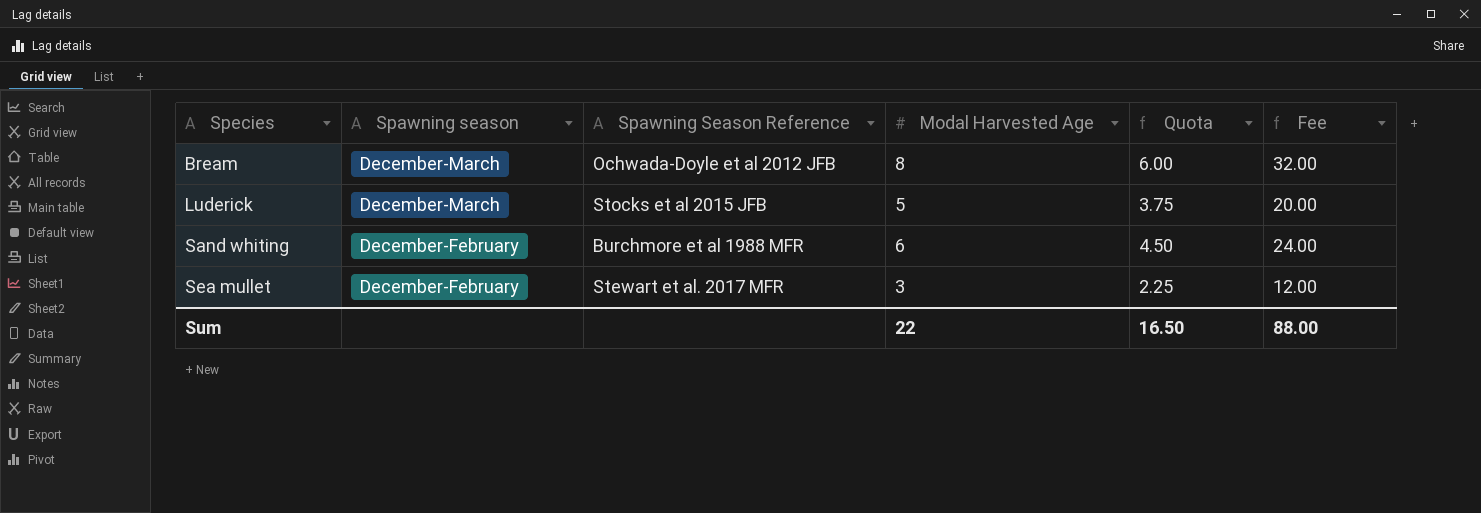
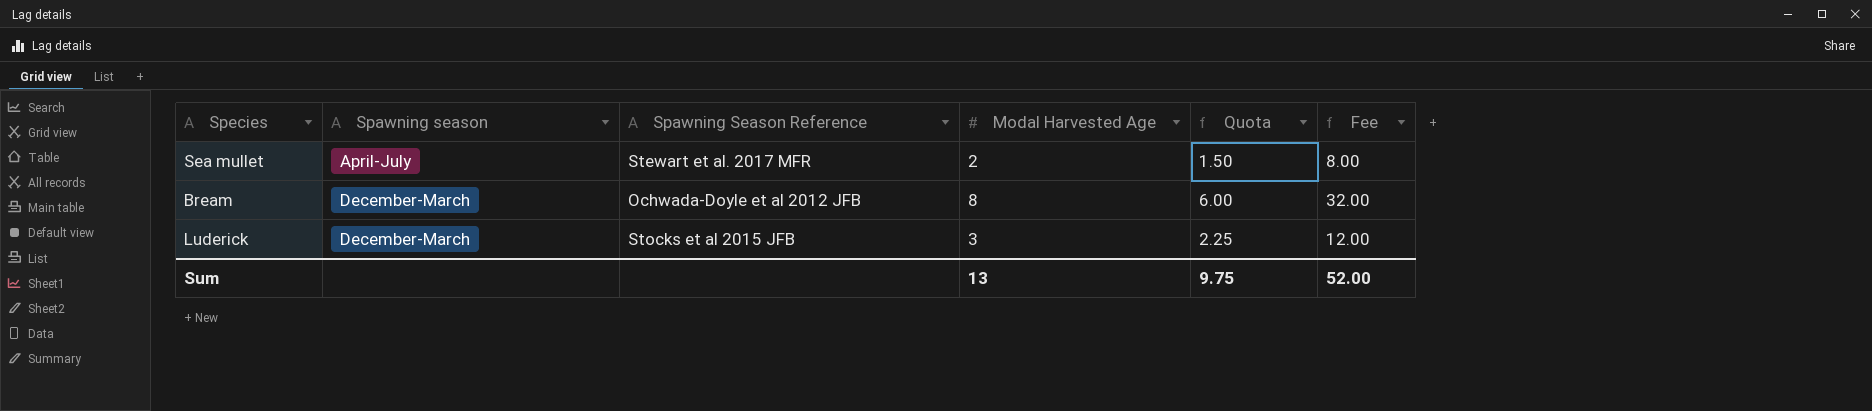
row order: Species ascending -> Spawning season ascending
row Sand whiting: December-February | Burchmore et al 1988 MFR | 6 | 4.50 | 24.00 -> none
Sea mullet | Spawning season: December-February -> April-July
Sea mullet | Modal Harvested Age: 3 -> 2
Sea mullet | Quota: 2.25 -> 1.50
Sea mullet | Fee: 12.00 -> 8.00
Luderick | Modal Harvested Age: 5 -> 3
Luderick | Quota: 3.75 -> 2.25
Luderick | Fee: 20.00 -> 12.00
Sum | Modal Harvested Age: 22 -> 13
Sum | Quota: 16.50 -> 9.75
Sum | Fee: 88.00 -> 52.00

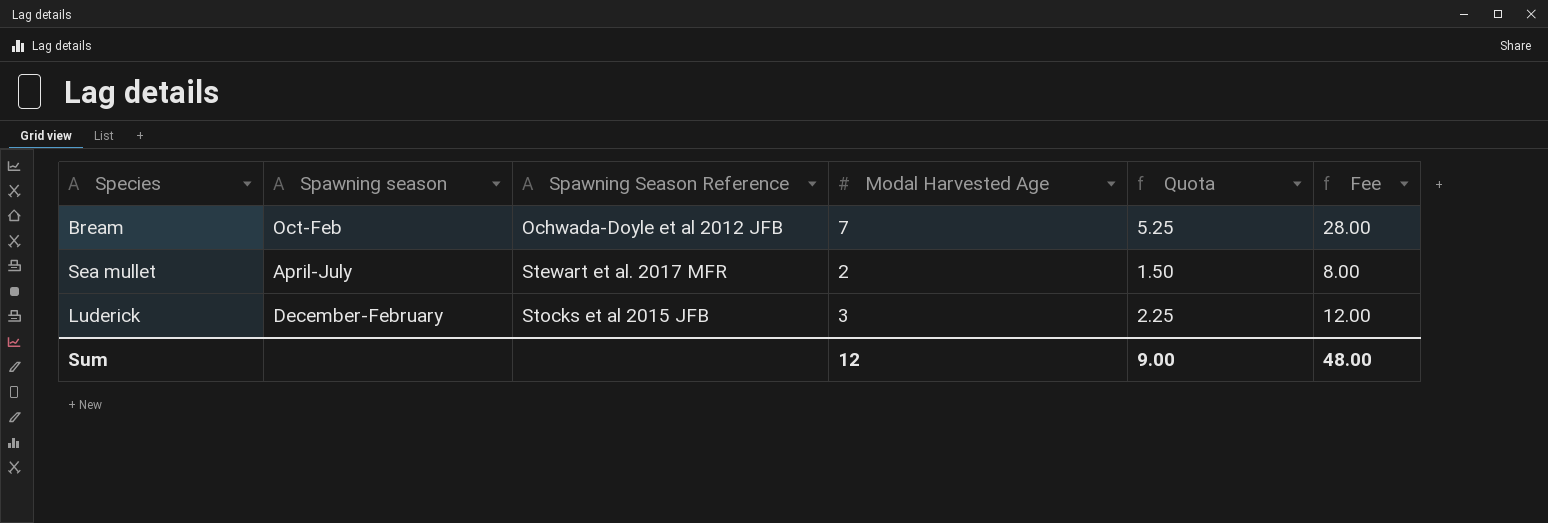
row order: Spawning season ascending -> Spawning Season Reference ascending
Bream | Spawning season: December-March -> Oct-Feb
Bream | Modal Harvested Age: 8 -> 7
Bream | Quota: 6.00 -> 5.25
Bream | Fee: 32.00 -> 28.00
Luderick | Spawning season: December-March -> December-February
Sum | Modal Harvested Age: 13 -> 12
Sum | Quota: 9.75 -> 9.00
Sum | Fee: 52.00 -> 48.00

